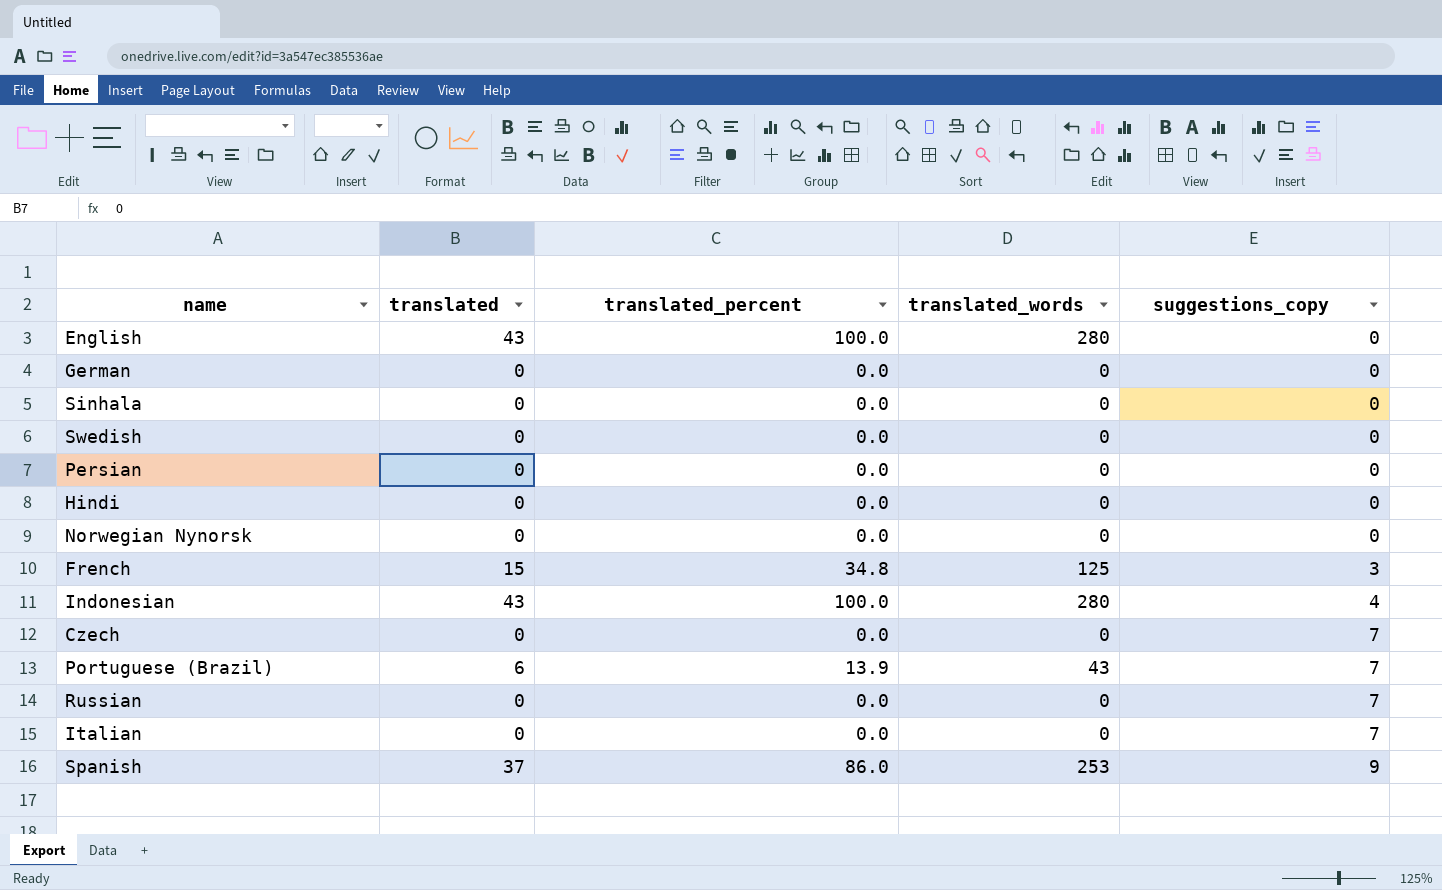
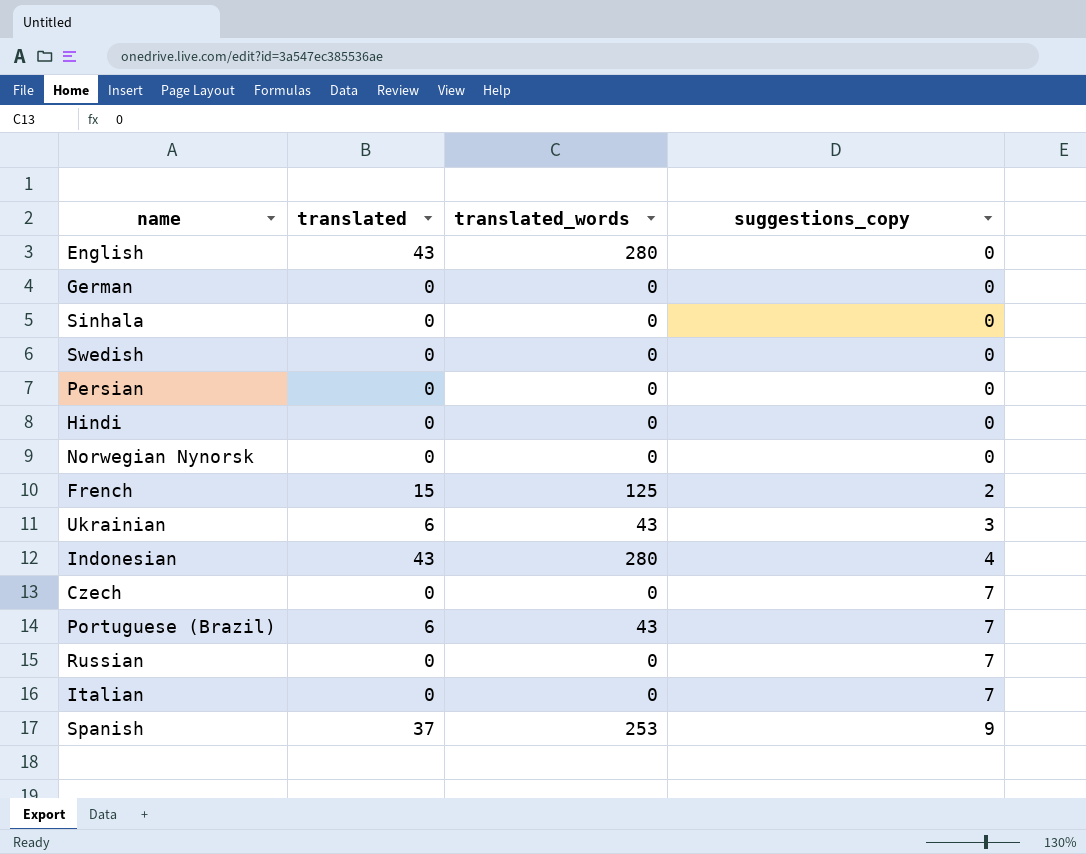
column translated_percent | position: 3 -> none
French | suggestions_copy: 3 -> 2
row Ukrainian: none -> 6 | 43 | 3

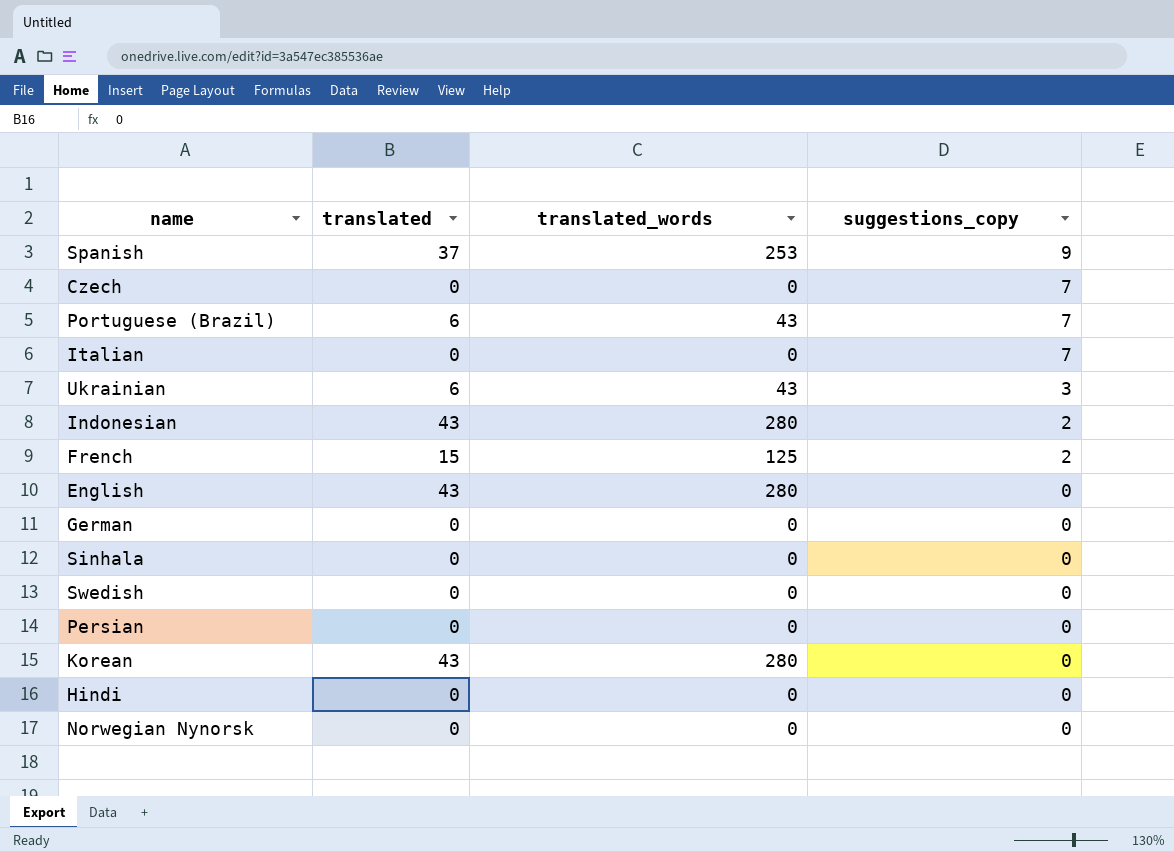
row order: suggestions_copy ascending -> suggestions_copy descending
row Russian: 0 | 0 | 7 -> none
Indonesian | suggestions_copy: 4 -> 2
row Korean: none -> 43 | 280 | 0

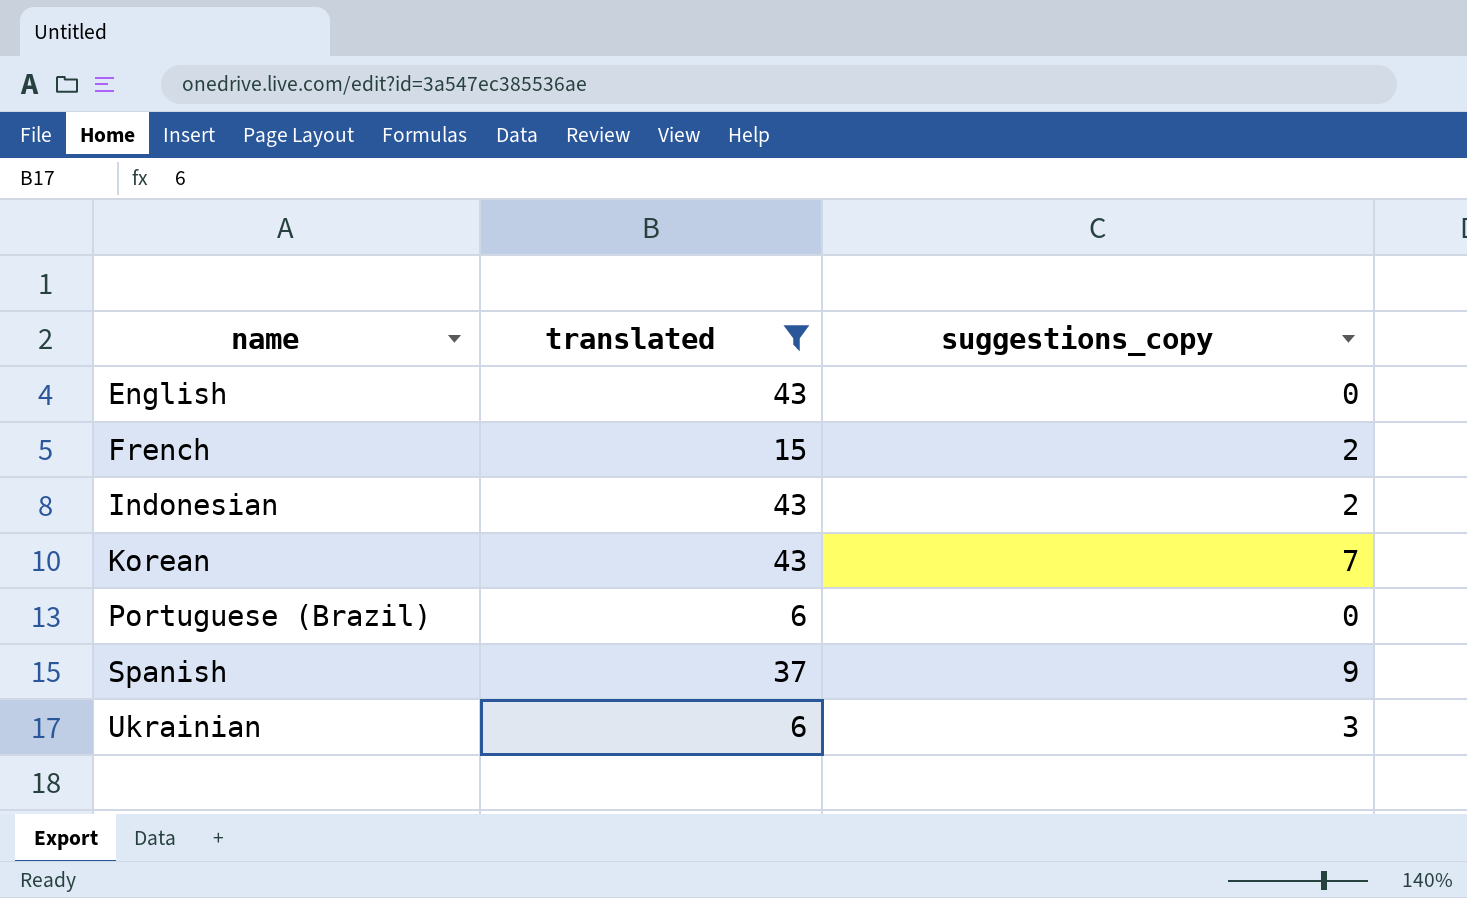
filter: none -> translated != 0
row order: suggestions_copy descending -> name ascending
column translated_words | position: 3 -> none
Korean | suggestions_copy: 0 -> 7
Portuguese (Brazil) | suggestions_copy: 7 -> 0

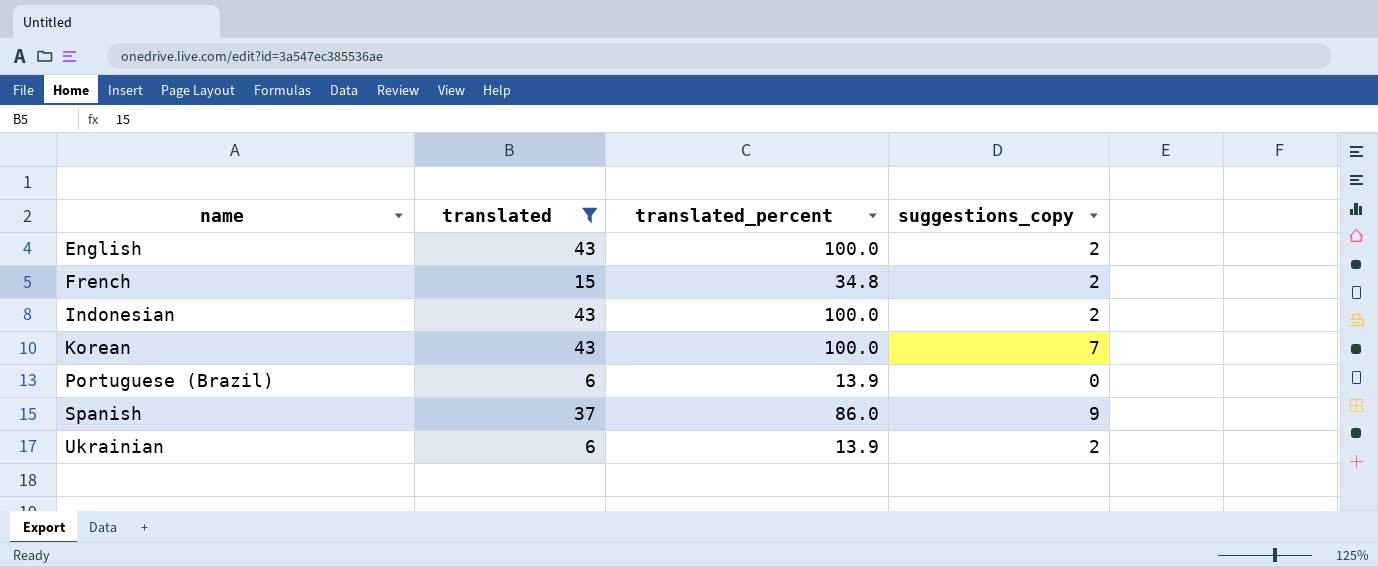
column translated_percent | position: none -> 3
English | suggestions_copy: 0 -> 2
Ukrainian | suggestions_copy: 3 -> 2

